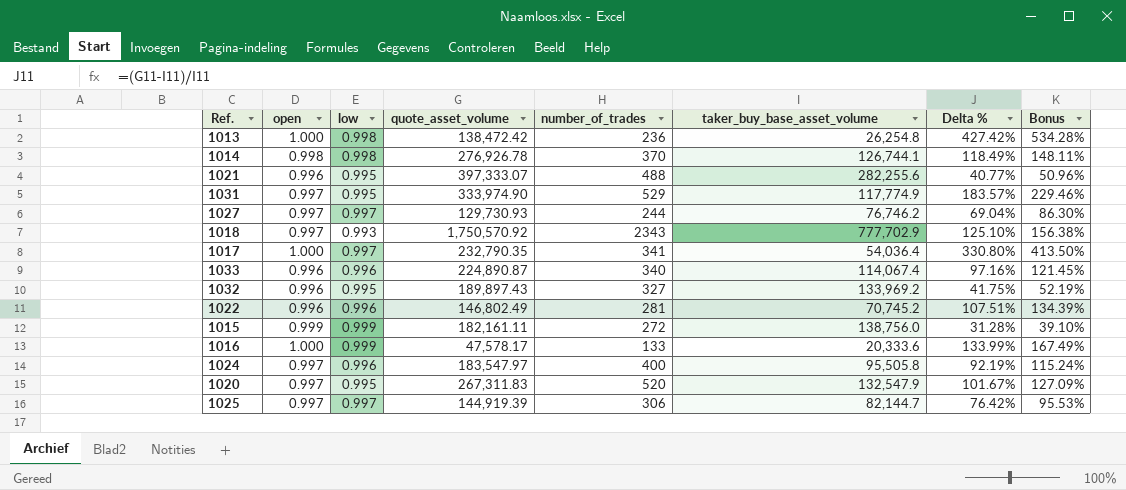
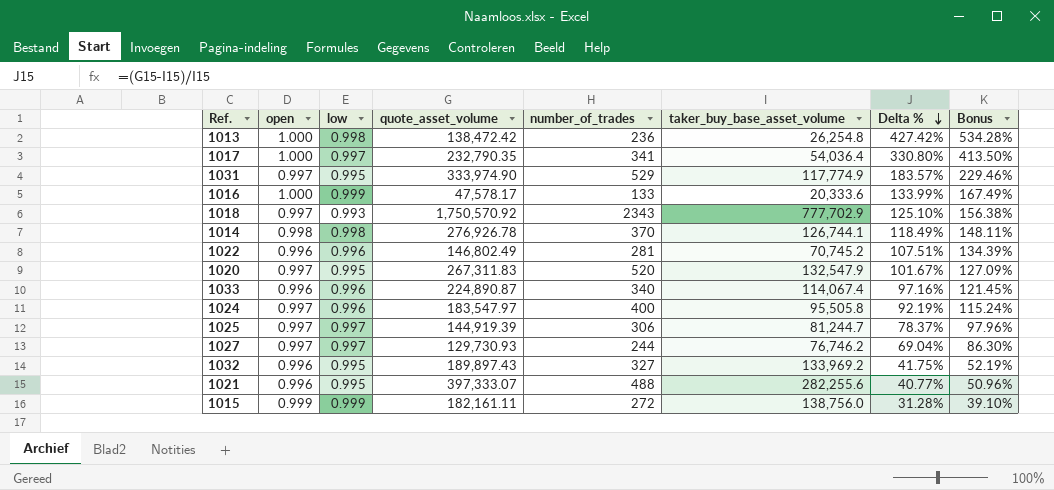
row order: none -> Delta % descending
1025 | taker_buy_base_asset_volume: 82,144.7 -> 81,244.7
1025 | Delta %: 76.42% -> 78.37%
1025 | Bonus: 95.53% -> 97.96%

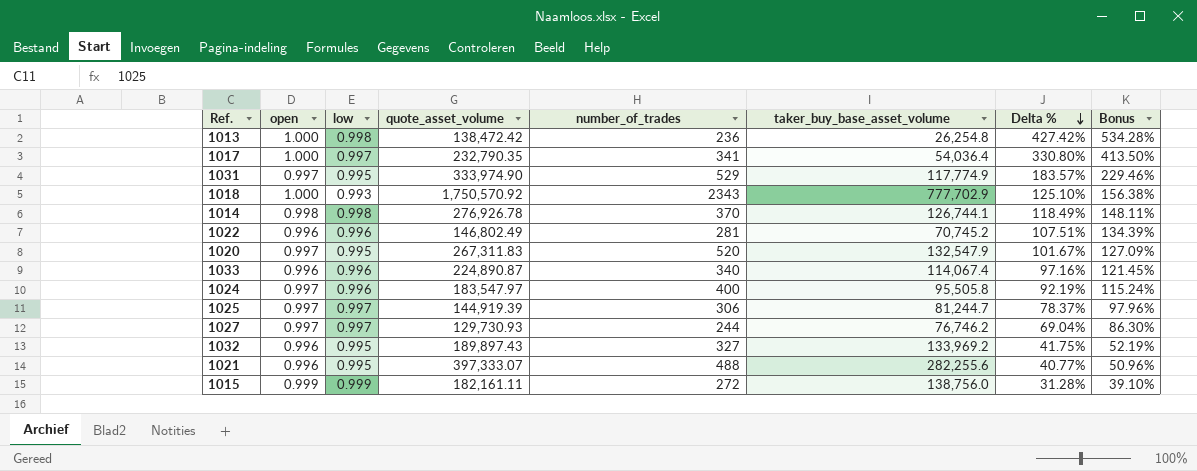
row 1016: 1.000 | 0.999 | 47,578.17 | 133 | 20,333.6 | 133.99% | 167.49% -> none
1018 | open: 0.997 -> 1.000

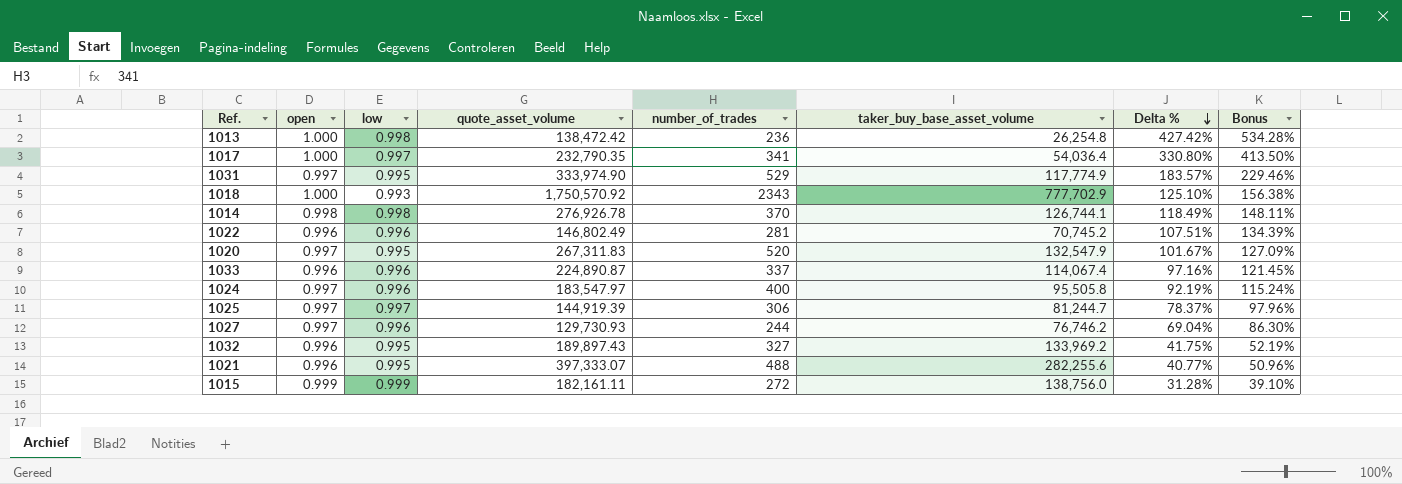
1033 | number_of_trades: 340 -> 337
1027 | low: 0.997 -> 0.996

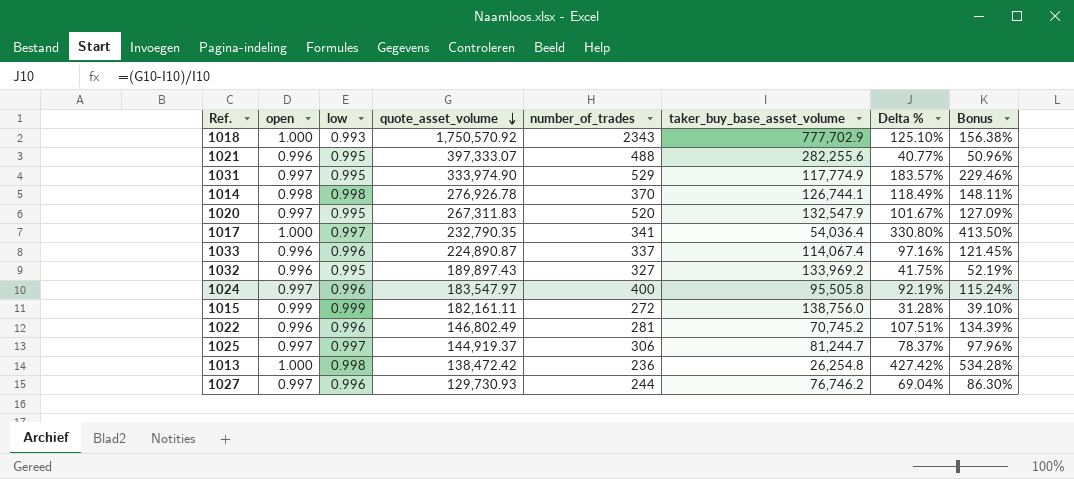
row order: Delta % descending -> quote_asset_volume descending
1025 | quote_asset_volume: 144,919.39 -> 144,919.37

